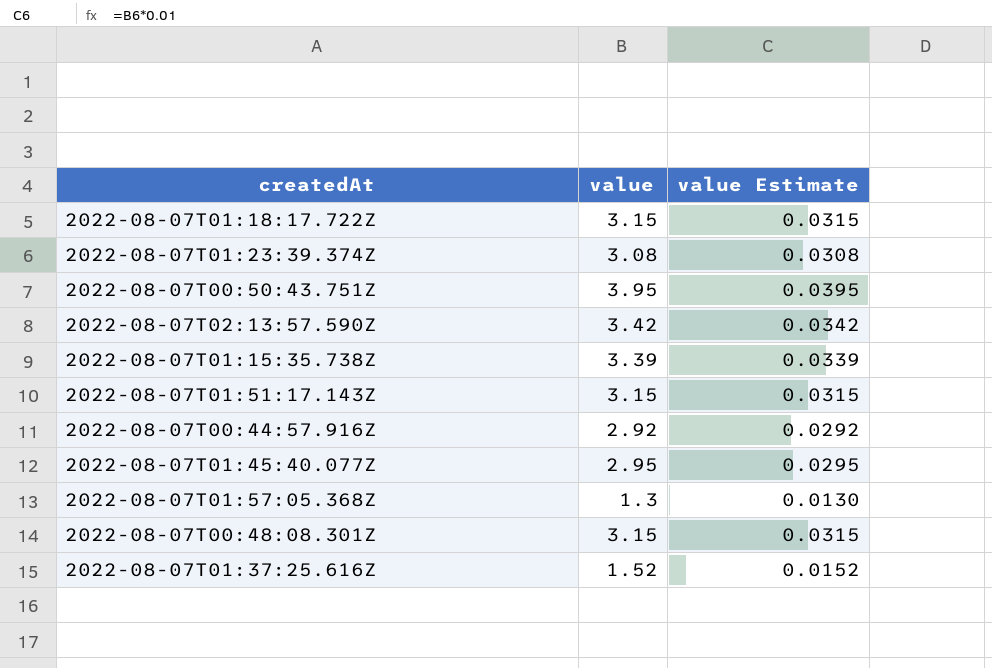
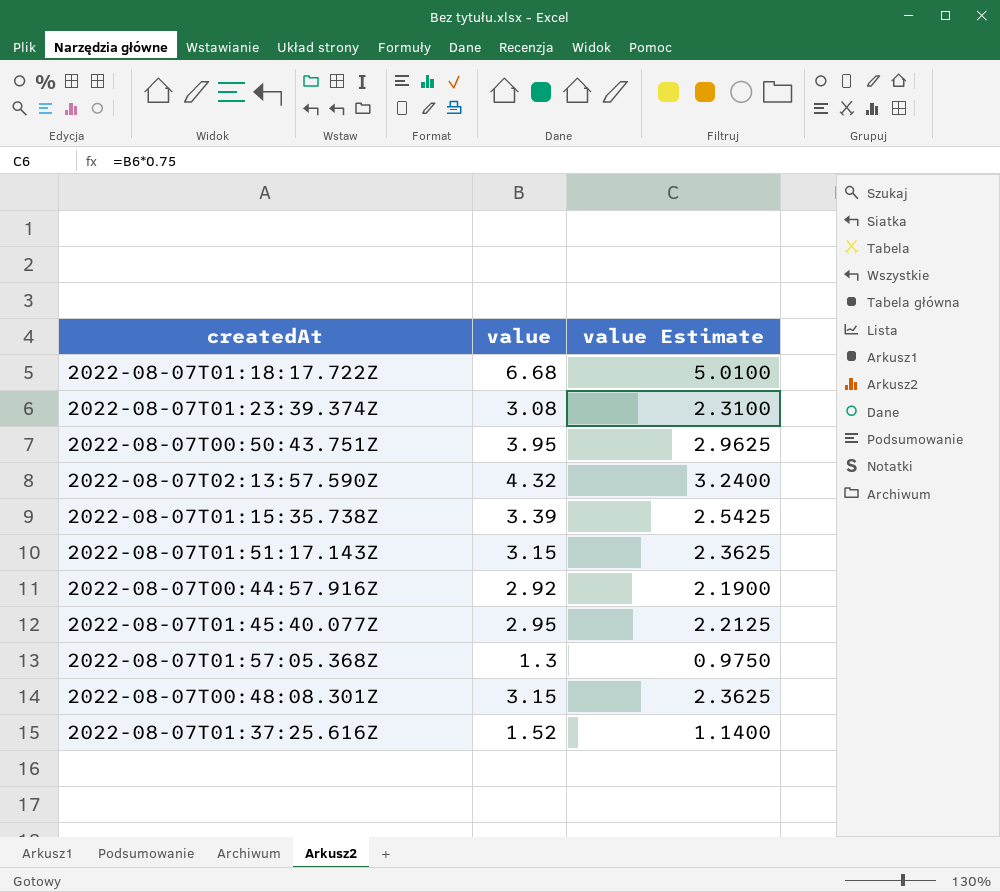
column value Estimate | formula: [value] * 0.01 -> [value] * 0.75
2022-08-07T01:18:17.722Z | value: 3.15 -> 6.68
2022-08-07T02:13:57.590Z | value: 3.42 -> 4.32

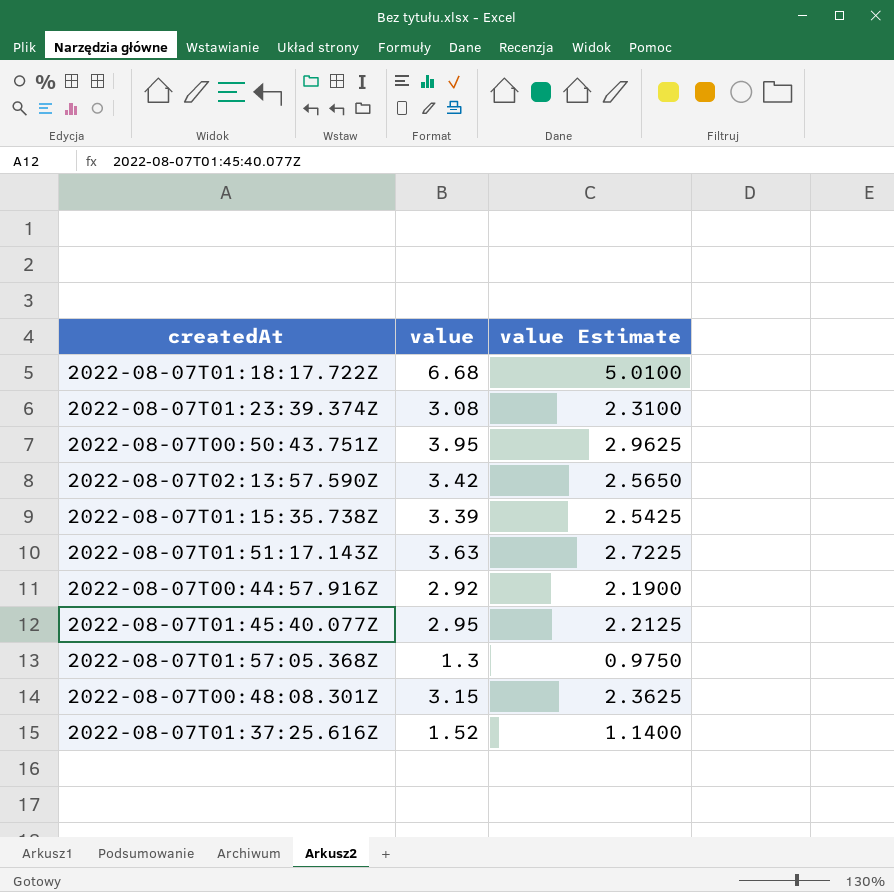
2022-08-07T02:13:57.590Z | value: 4.32 -> 3.42
2022-08-07T02:13:57.590Z | value Estimate: 3.2400 -> 2.5650
2022-08-07T01:51:17.143Z | value: 3.15 -> 3.63
2022-08-07T01:51:17.143Z | value Estimate: 2.3625 -> 2.7225

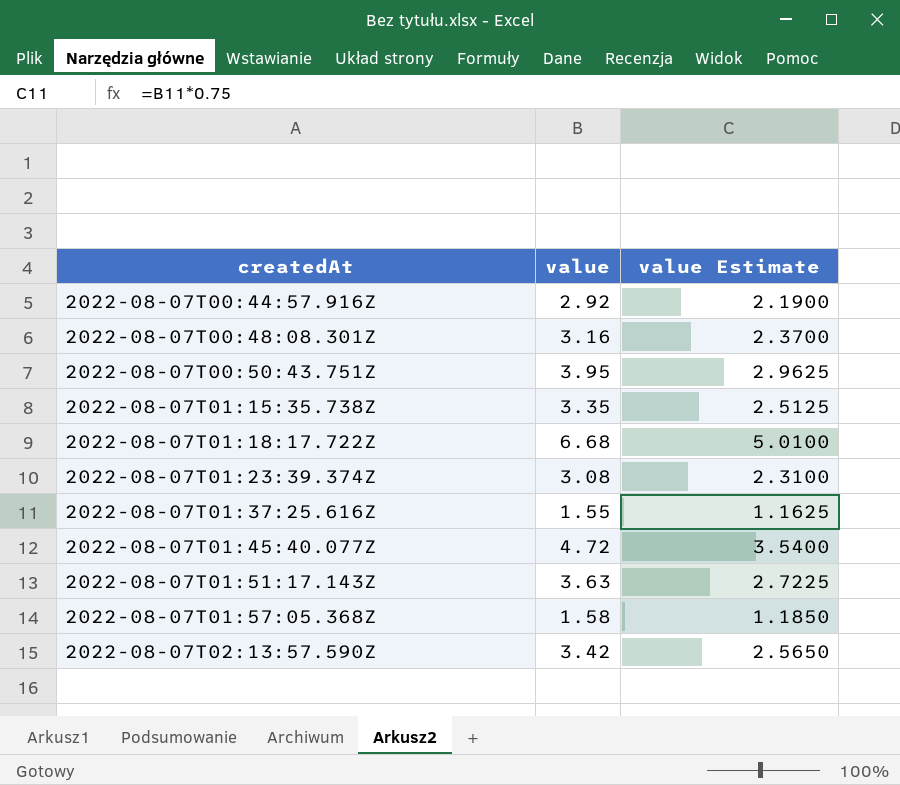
row order: none -> createdAt ascending
2022-08-07T00:48:08.301Z | value: 3.15 -> 3.16
2022-08-07T00:48:08.301Z | value Estimate: 2.3625 -> 2.3700
2022-08-07T01:15:35.738Z | value: 3.39 -> 3.35
2022-08-07T01:15:35.738Z | value Estimate: 2.5425 -> 2.5125
2022-08-07T01:37:25.616Z | value: 1.52 -> 1.55
2022-08-07T01:37:25.616Z | value Estimate: 1.1400 -> 1.1625
2022-08-07T01:45:40.077Z | value: 2.95 -> 4.72
2022-08-07T01:45:40.077Z | value Estimate: 2.2125 -> 3.5400
2022-08-07T01:57:05.368Z | value: 1.3 -> 1.58
2022-08-07T01:57:05.368Z | value Estimate: 0.9750 -> 1.1850

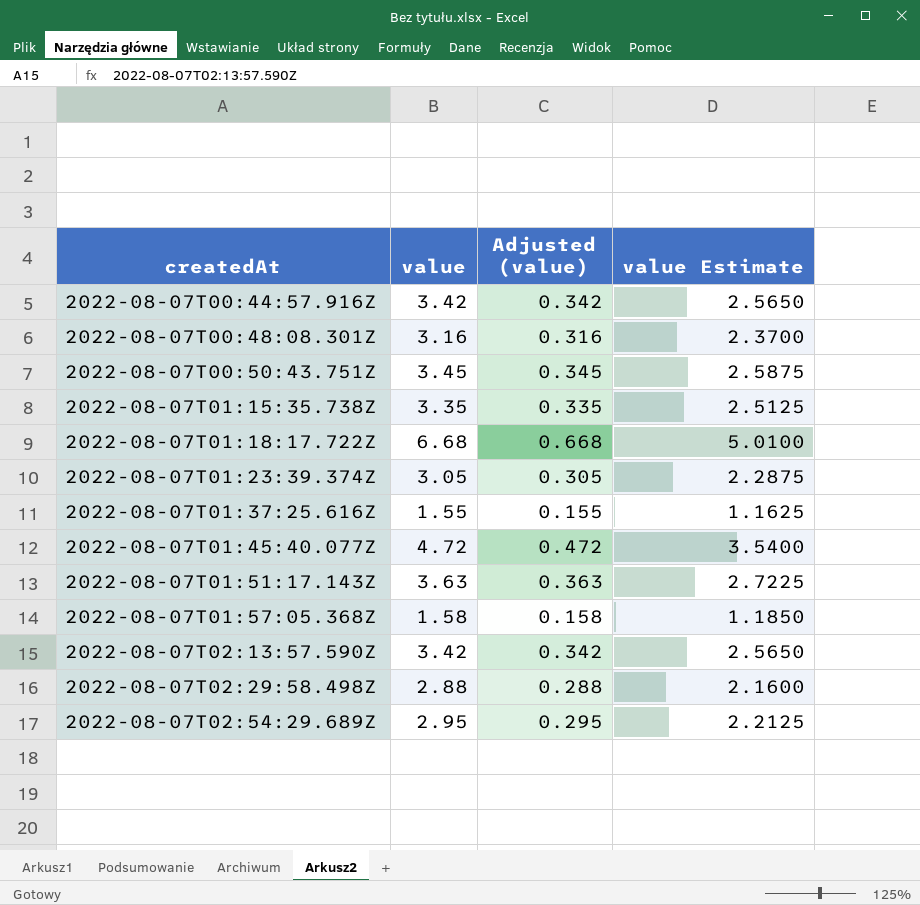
column Adjusted (value) | formula: none -> [value] * 0.1
2022-08-07T00:44:57.916Z | value: 2.92 -> 3.42
2022-08-07T00:44:57.916Z | value Estimate: 2.1900 -> 2.5650
2022-08-07T00:50:43.751Z | value: 3.95 -> 3.45
2022-08-07T00:50:43.751Z | value Estimate: 2.9625 -> 2.5875
2022-08-07T01:23:39.374Z | value: 3.08 -> 3.05
2022-08-07T01:23:39.374Z | value Estimate: 2.3100 -> 2.2875
row 2022-08-07T02:29:58.498Z: none -> 2.88 | 0.288 | 2.1600
row 2022-08-07T02:54:29.689Z: none -> 2.95 | 0.295 | 2.2125

